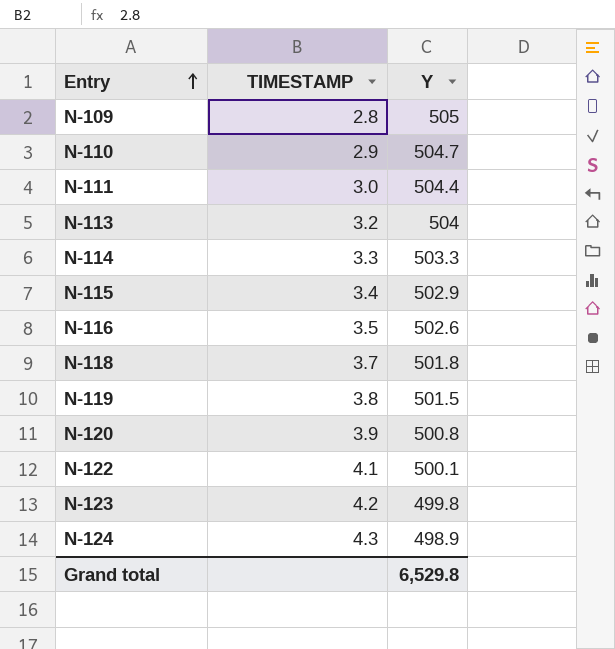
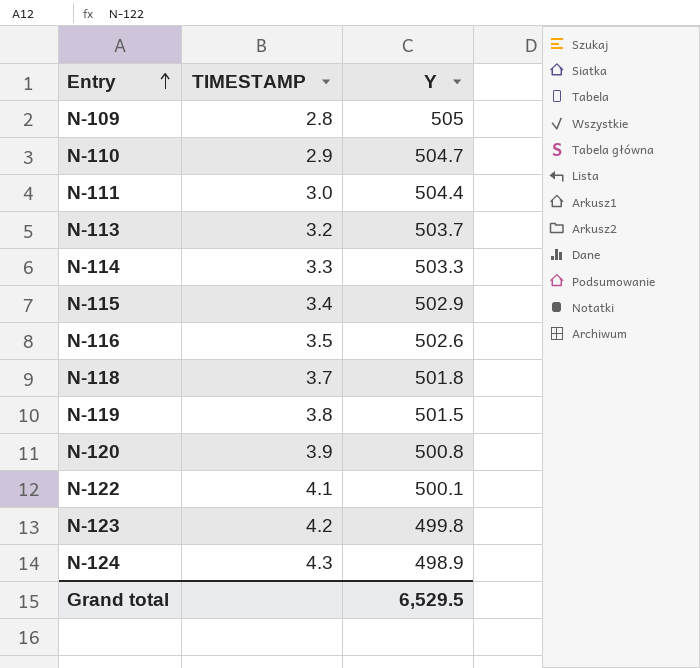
N-113 | Y: 504 -> 503.7
Grand total | Y: 6,529.8 -> 6,529.5

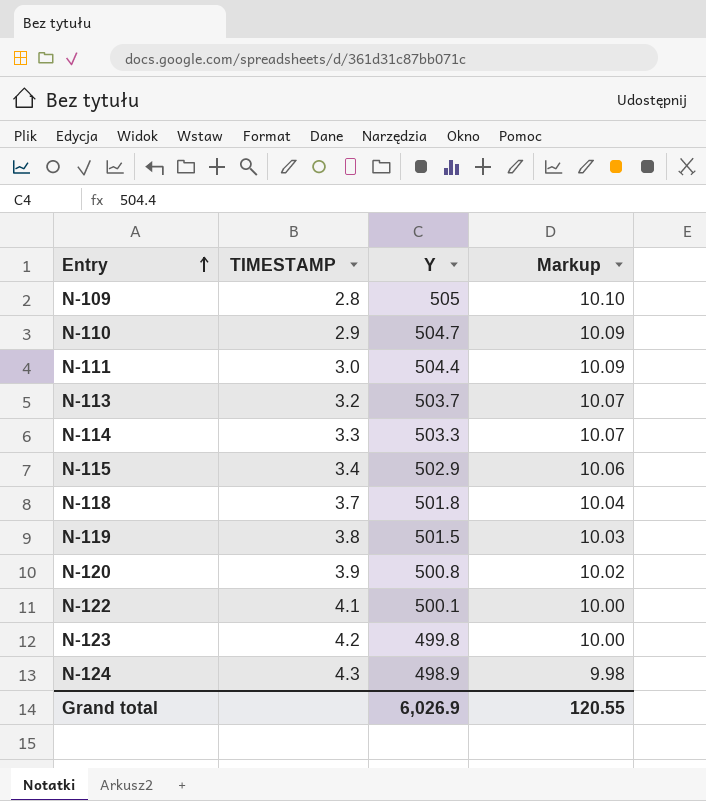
column Markup | formula: none -> [Y] * 0.02
row N-116: 3.5 | 502.6 -> none
Grand total | Y: 6,529.5 -> 6,026.9

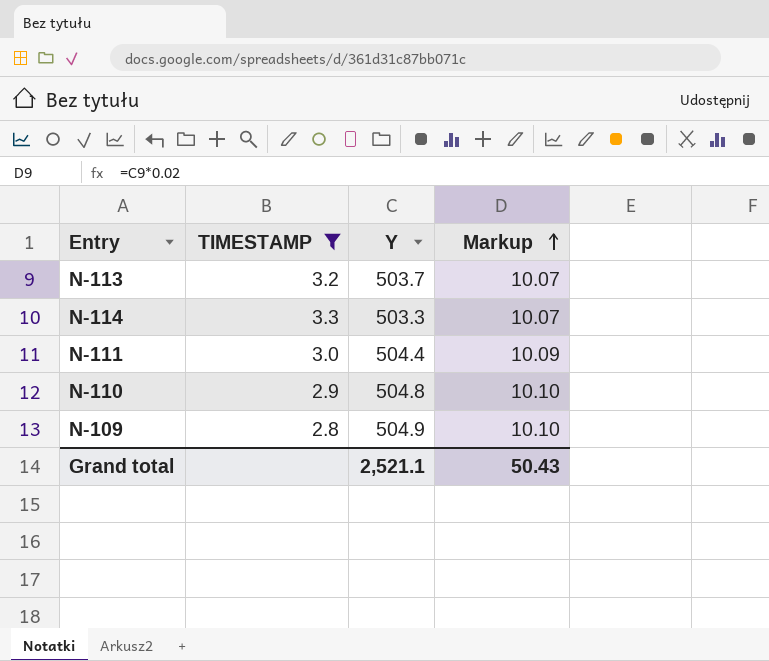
filter: none -> TIMESTAMP <= 3.3
row order: Entry ascending -> Markup ascending
N-110 | Y: 504.7 -> 504.8
N-110 | Markup: 10.09 -> 10.10
N-109 | Y: 505 -> 504.9
Grand total | Y: 6,026.9 -> 2,521.1
Grand total | Markup: 120.55 -> 50.43

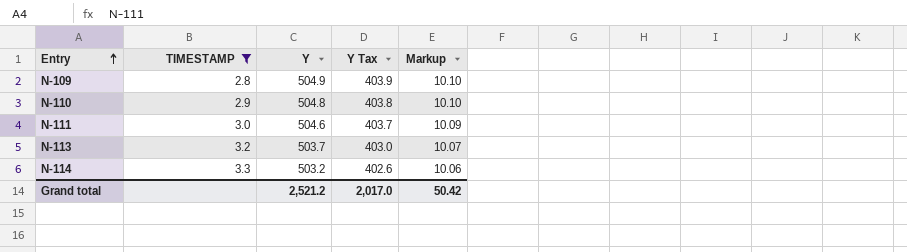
row order: Markup ascending -> Entry ascending
column Y Tax | formula: none -> [Y] * 0.8
N-111 | Y: 504.4 -> 504.6
N-114 | Y: 503.3 -> 503.2
N-114 | Markup: 10.07 -> 10.06
Grand total | Y: 2,521.1 -> 2,521.2
Grand total | Markup: 50.43 -> 50.42

